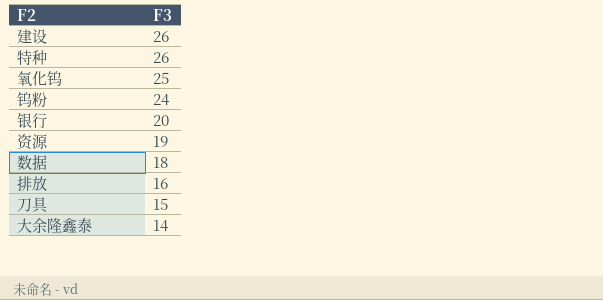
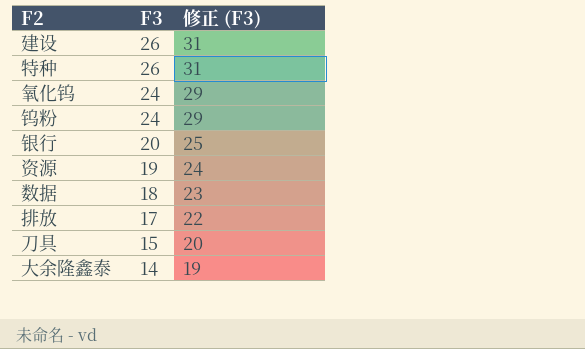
column 修正 (F3) | formula: none -> [F3] + 5
氧化钨 | F3: 25 -> 24
排放 | F3: 16 -> 17

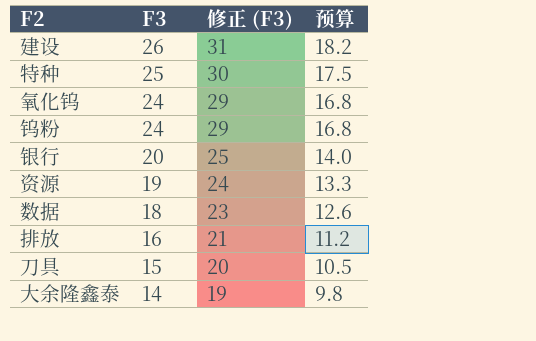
column 预算 | formula: none -> [F3] * 0.7
特种 | F3: 26 -> 25
特种 | 修正 (F3): 31 -> 30
排放 | F3: 17 -> 16
排放 | 修正 (F3): 22 -> 21

